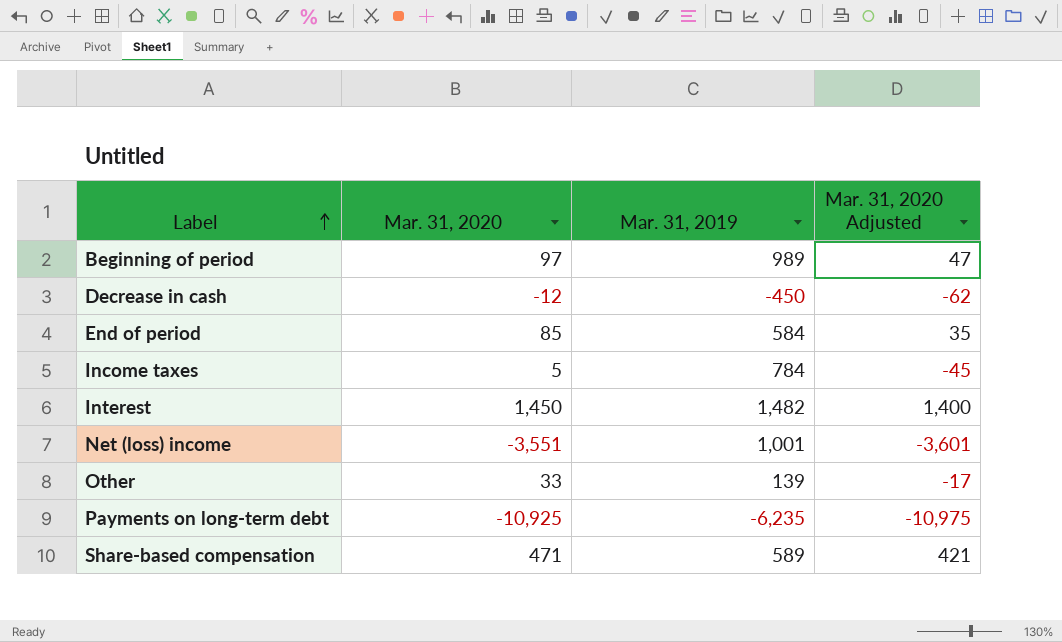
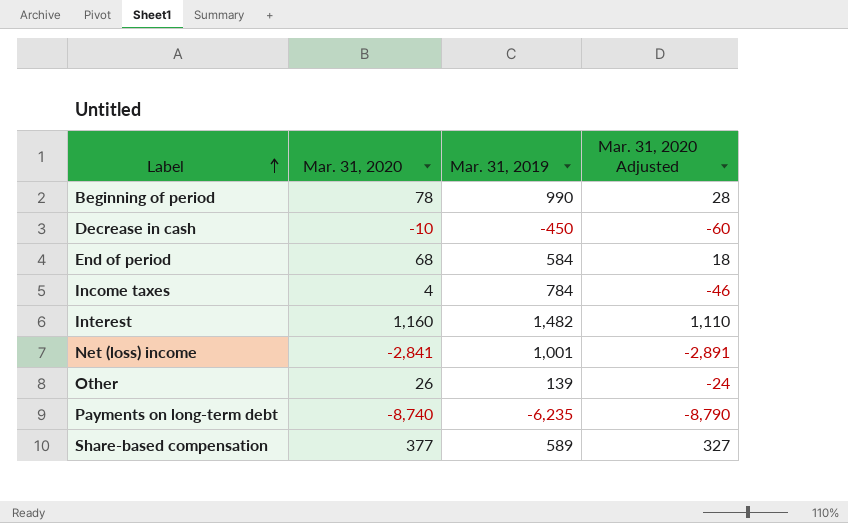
Beginning of period | Mar. 31, 2020: 97 -> 78
Beginning of period | Mar. 31, 2019: 989 -> 990
Beginning of period | Mar. 31, 2020 Adjusted: 47 -> 28
Decrease in cash | Mar. 31, 2020: -12 -> -10
Decrease in cash | Mar. 31, 2020 Adjusted: -62 -> -60
End of period | Mar. 31, 2020: 85 -> 68
End of period | Mar. 31, 2020 Adjusted: 35 -> 18
Income taxes | Mar. 31, 2020: 5 -> 4
Income taxes | Mar. 31, 2020 Adjusted: -45 -> -46
Interest | Mar. 31, 2020: 1,450 -> 1,160
Interest | Mar. 31, 2020 Adjusted: 1,400 -> 1,110
Net (loss) income | Mar. 31, 2020: -3,551 -> -2,841
Net (loss) income | Mar. 31, 2020 Adjusted: -3,601 -> -2,891
Other | Mar. 31, 2020: 33 -> 26
Other | Mar. 31, 2020 Adjusted: -17 -> -24
Payments on long-term debt | Mar. 31, 2020: -10,925 -> -8,740
Payments on long-term debt | Mar. 31, 2020 Adjusted: -10,975 -> -8,790
Share-based compensation | Mar. 31, 2020: 471 -> 377
Share-based compensation | Mar. 31, 2020 Adjusted: 421 -> 327

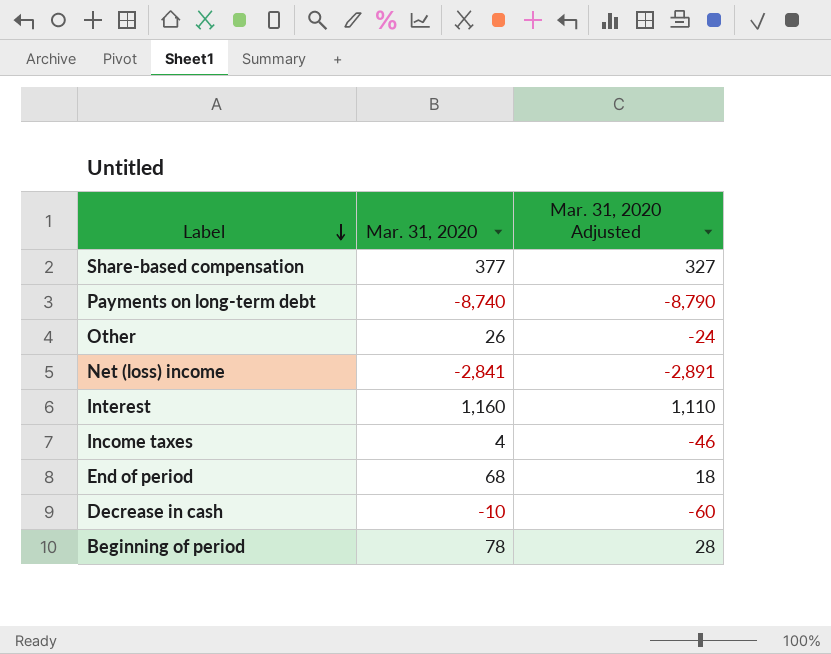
row order: Label ascending -> Label descending
column Mar. 31, 2019 | position: 3 -> none

